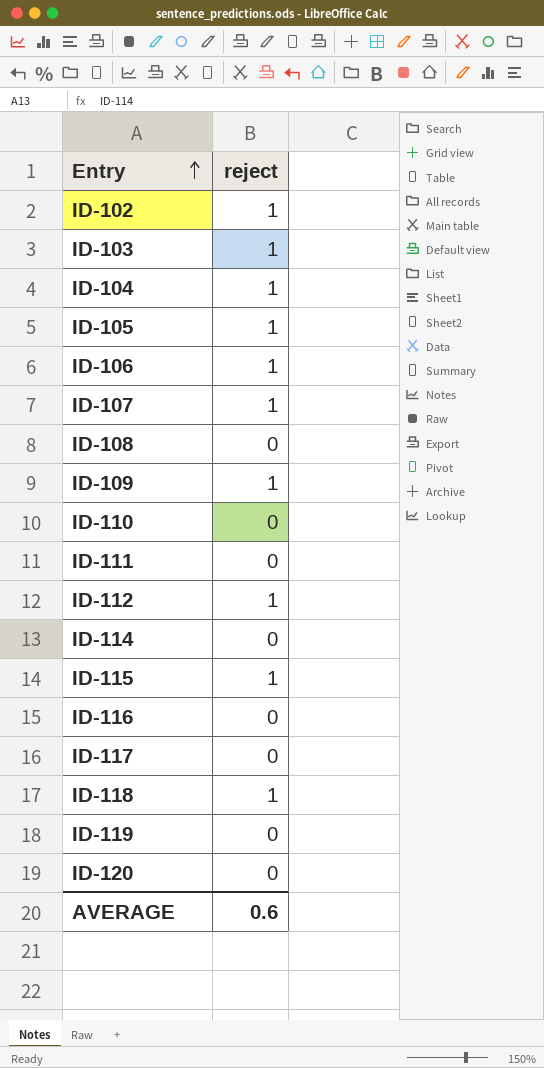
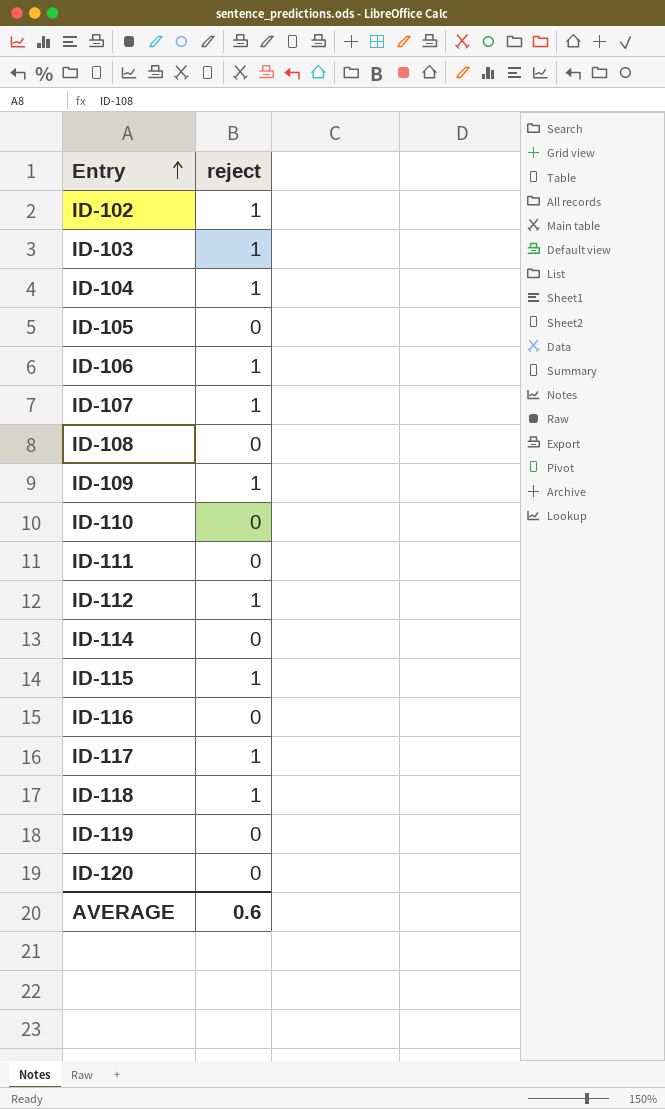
ID-105 | reject: 1 -> 0
ID-117 | reject: 0 -> 1

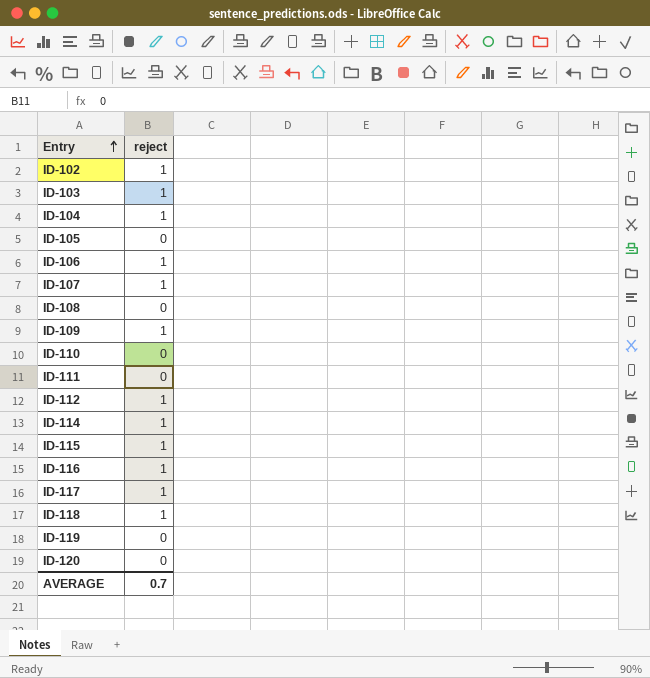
ID-114 | reject: 0 -> 1
ID-116 | reject: 0 -> 1
AVERAGE | reject: 0.6 -> 0.7

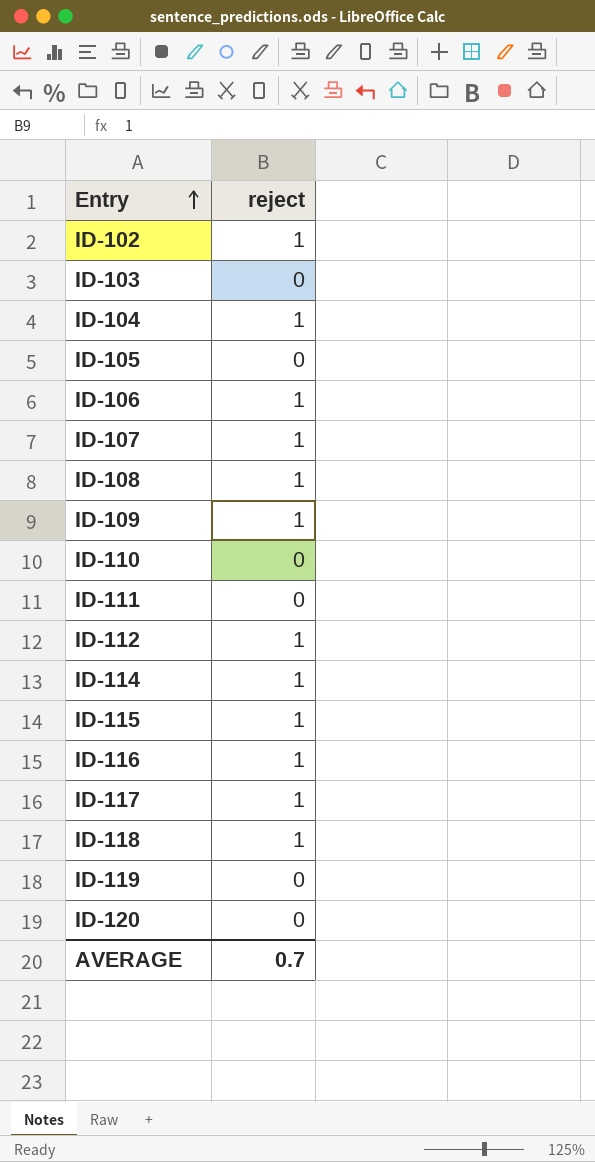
ID-103 | reject: 1 -> 0
ID-108 | reject: 0 -> 1

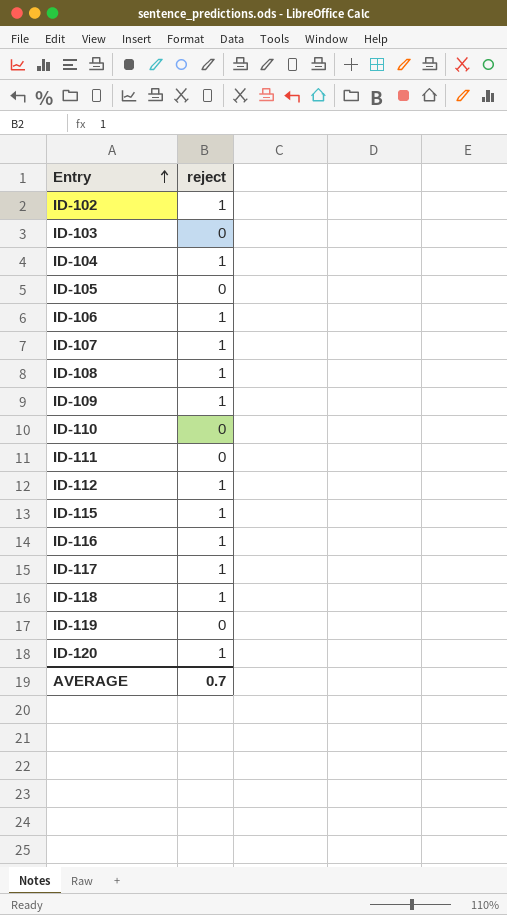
row ID-114: 1 -> none
ID-120 | reject: 0 -> 1

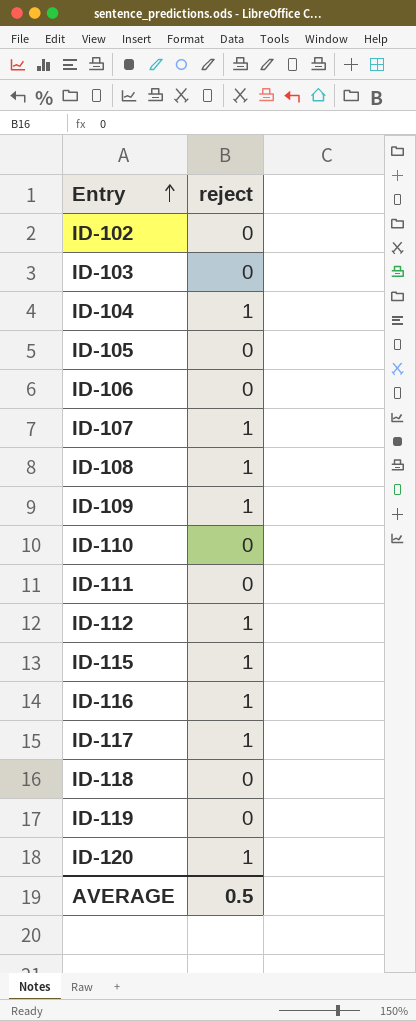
ID-102 | reject: 1 -> 0
ID-106 | reject: 1 -> 0
ID-118 | reject: 1 -> 0
AVERAGE | reject: 0.7 -> 0.5

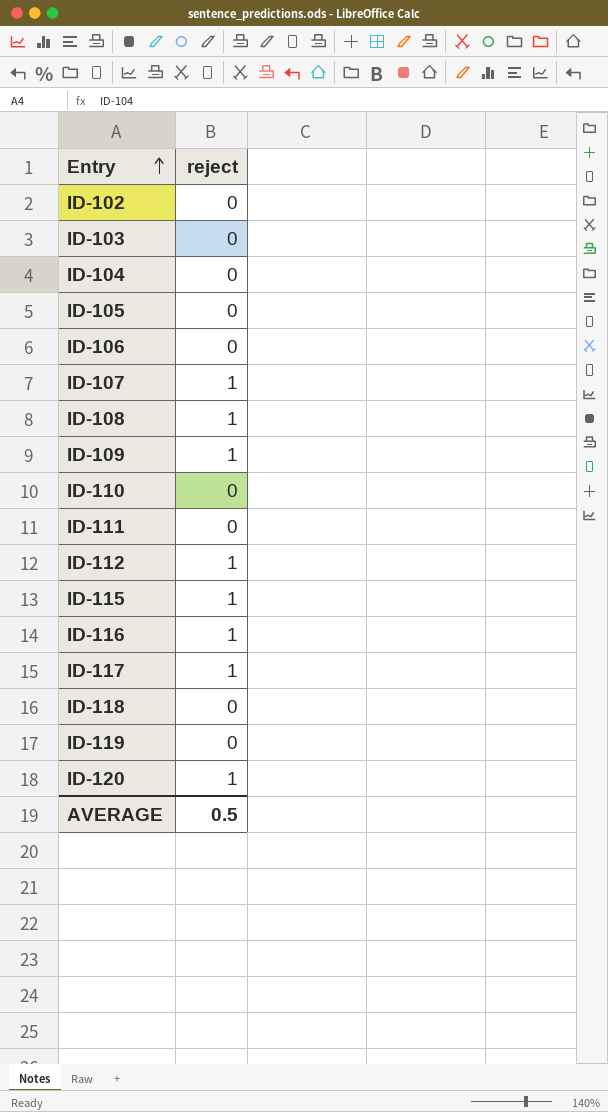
ID-104 | reject: 1 -> 0

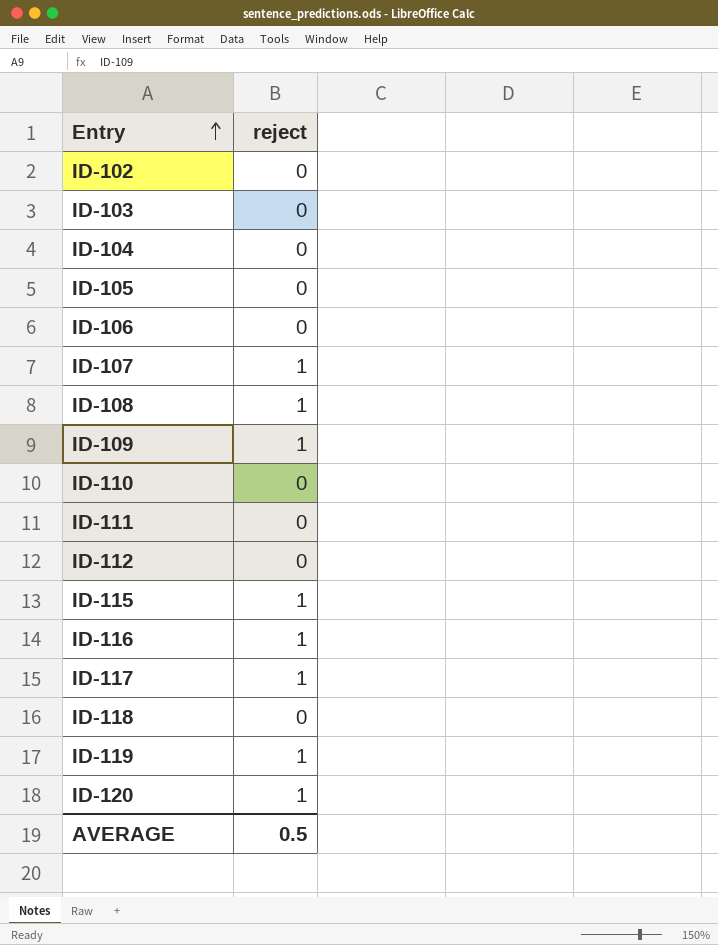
ID-112 | reject: 1 -> 0
ID-119 | reject: 0 -> 1

